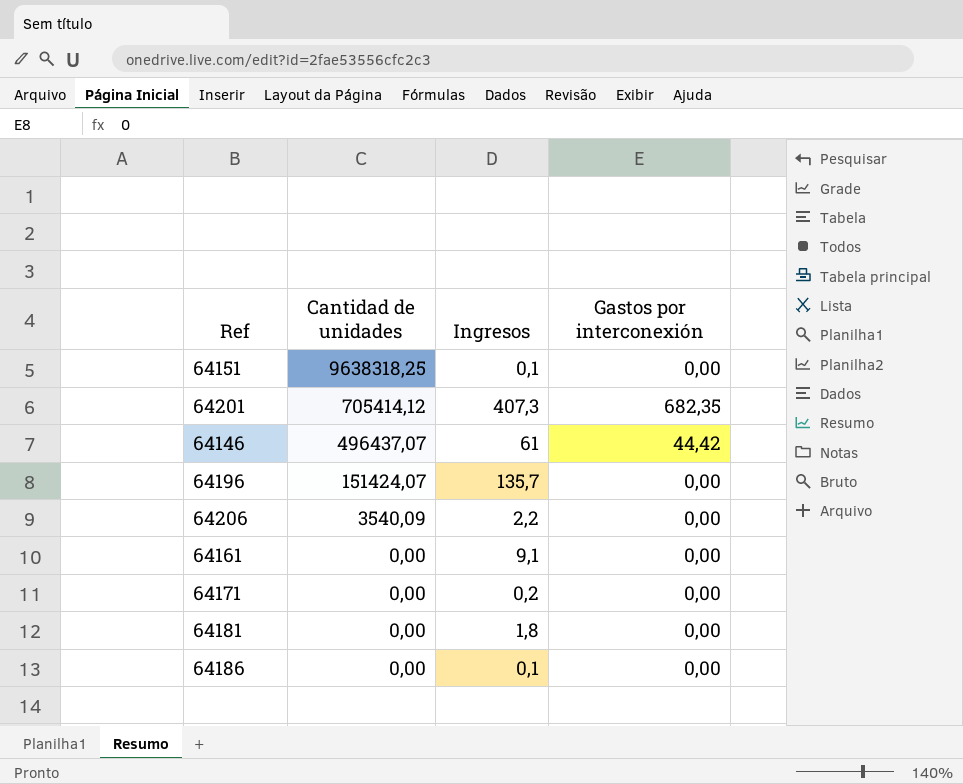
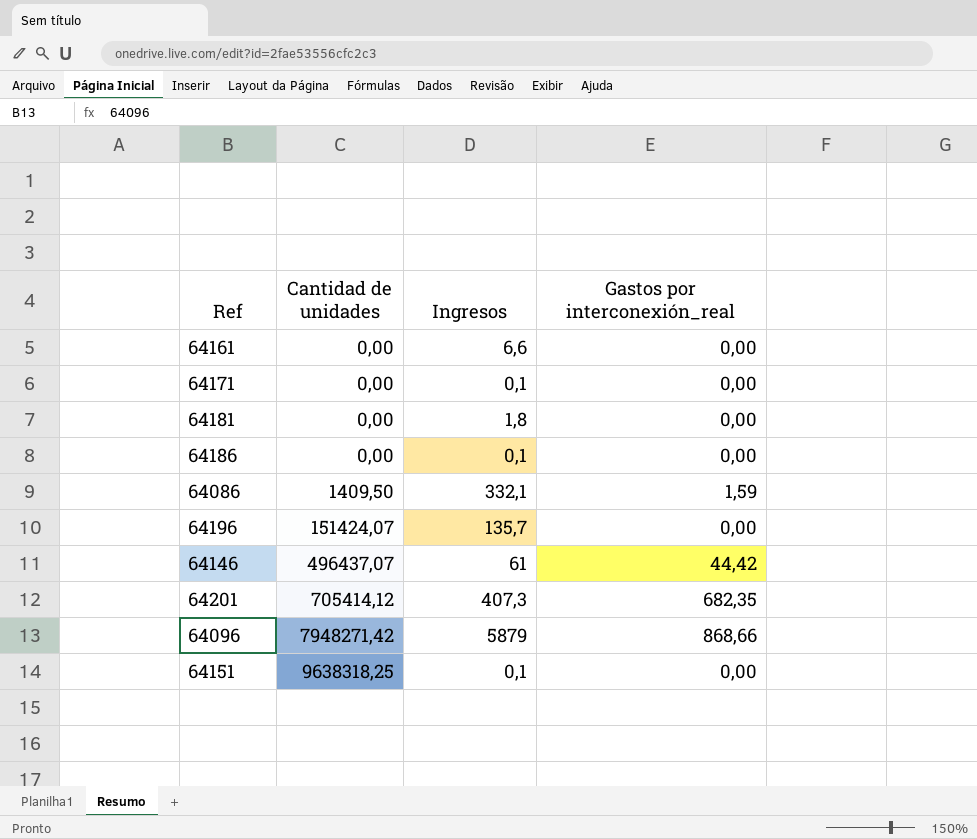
row order: Cantidad de unidades descending -> Cantidad de unidades ascending
column name: Gastos por interconexión -> Gastos por interconexión_real
row 64206: 3540,09 | 2,2 | 0,00 -> none
64161 | Ingresos: 9,1 -> 6,6
64171 | Ingresos: 0,2 -> 0,1
row 64086: none -> 1409,50 | 332,1 | 1,59
row 64096: none -> 7948271,42 | 5879 | 868,66

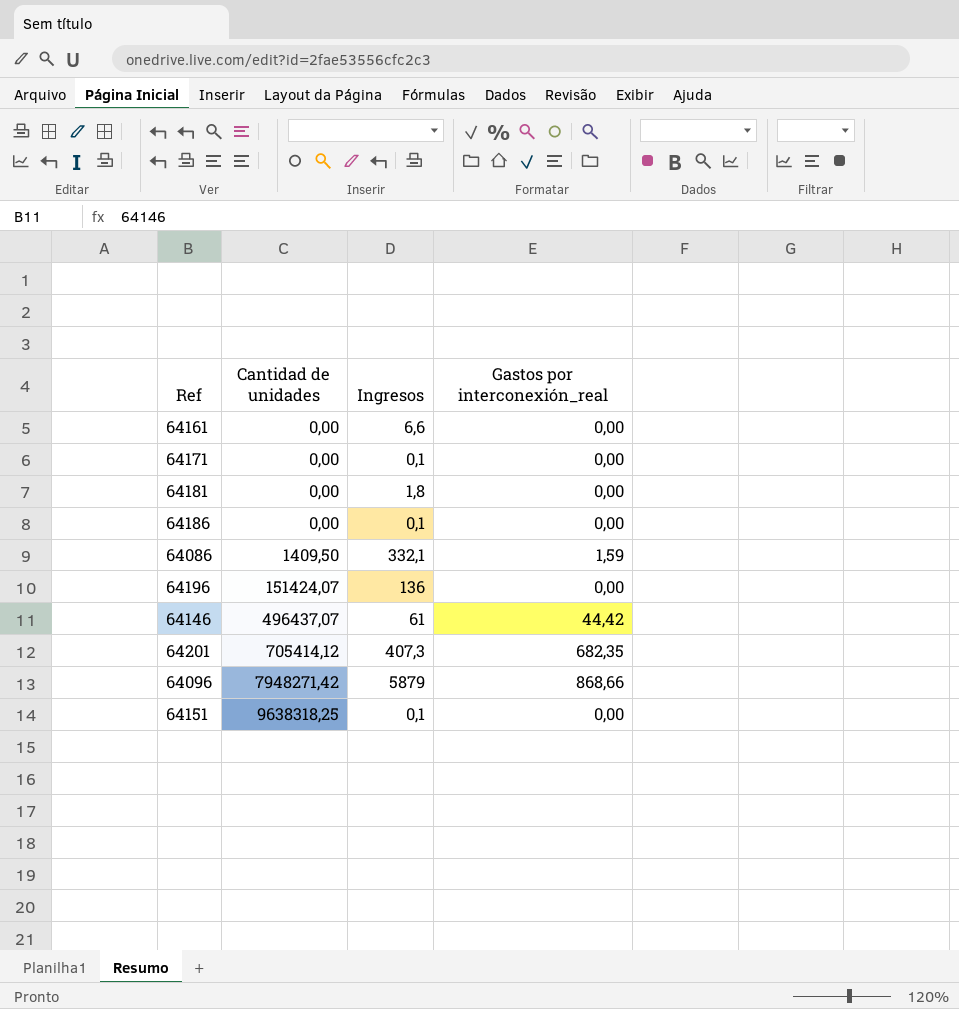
64196 | Ingresos: 135,7 -> 136

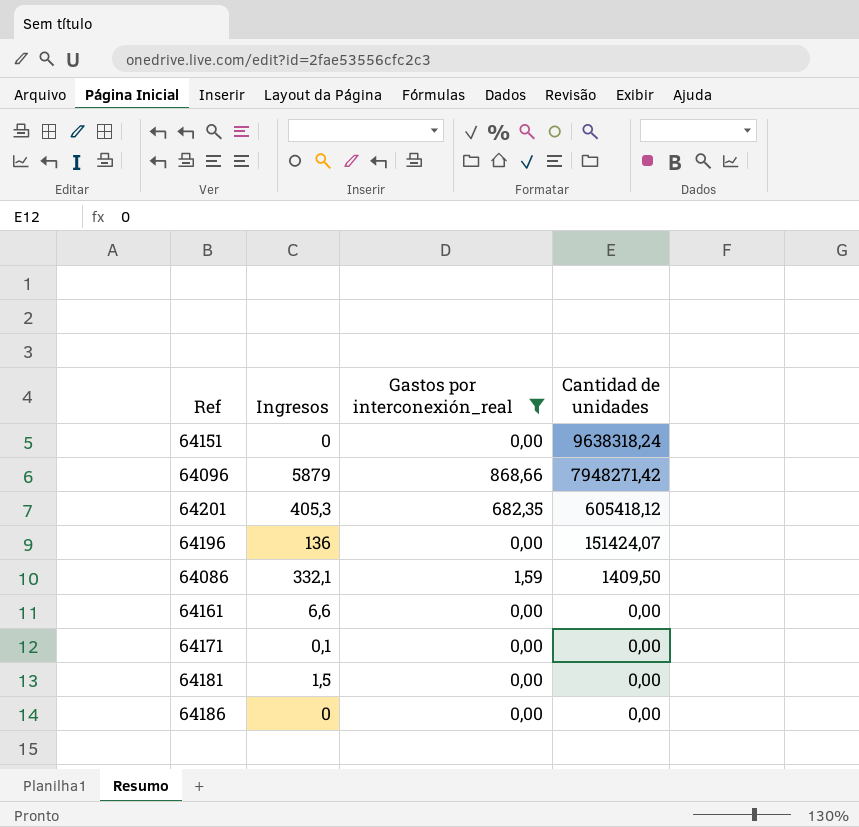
filter: none -> Gastos por interconexión_real != 44,42
row order: Cantidad de unidades ascending -> Cantidad de unidades descending
column Cantidad de unidades | position: 2 -> 4
64151 | Ingresos: 0,1 -> 0
64151 | Cantidad de unidades: 9638318,25 -> 9638318,24
64201 | Ingresos: 407,3 -> 405,3
64201 | Cantidad de unidades: 705414,12 -> 605418,12
64181 | Ingresos: 1,8 -> 1,5
64186 | Ingresos: 0,1 -> 0

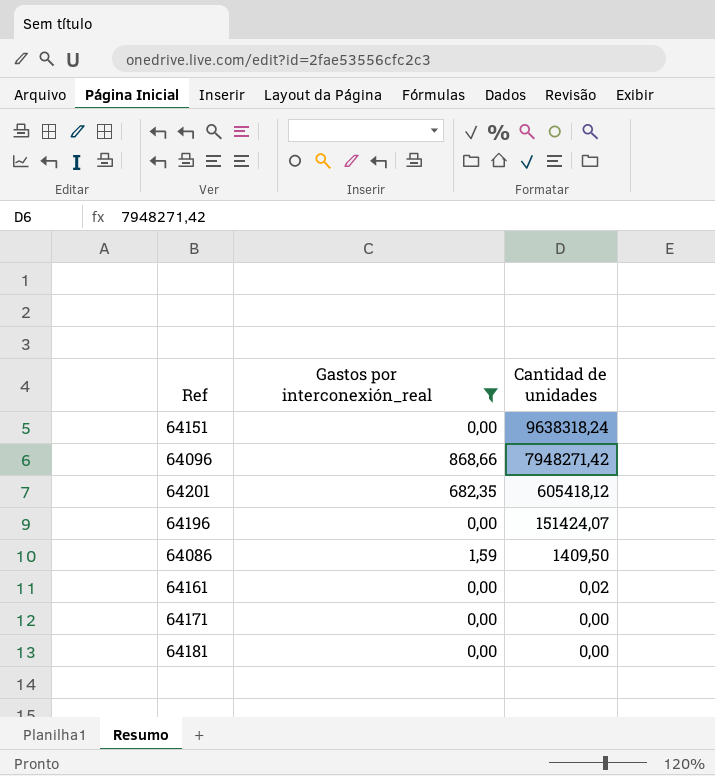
column Ingresos | position: 2 -> none
row 64186: 0 | 0,00 | 0,00 -> none
64161 | Cantidad de unidades: 0,00 -> 0,02

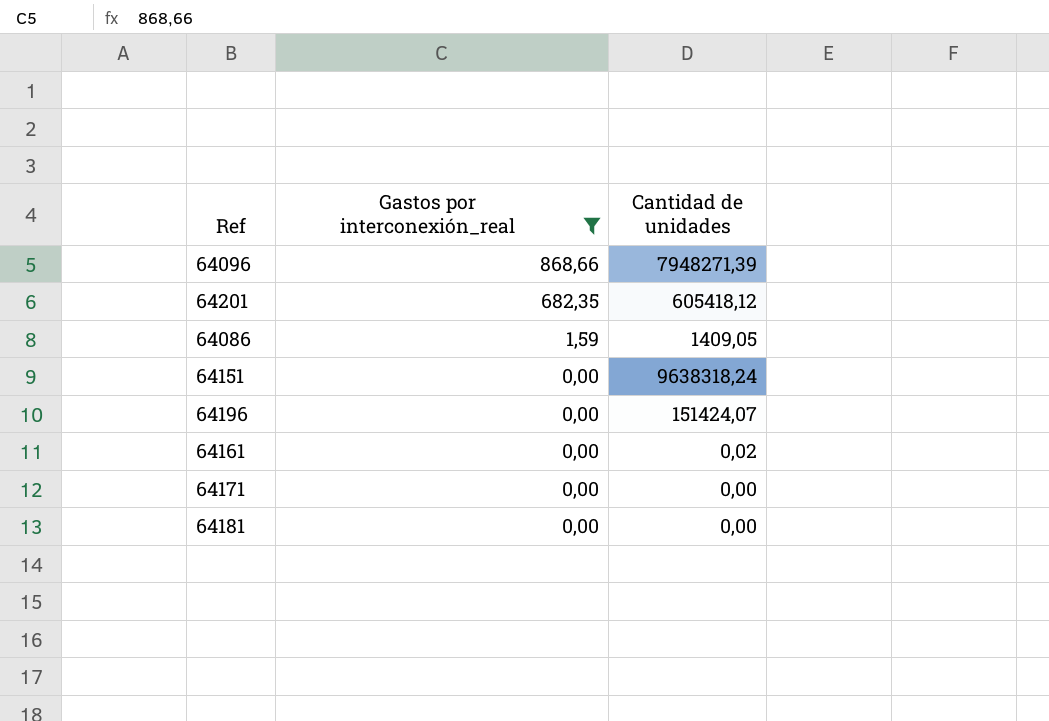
row order: Cantidad de unidades descending -> Gastos por interconexión_real descending
64096 | Cantidad de unidades: 7948271,42 -> 7948271,39
64086 | Cantidad de unidades: 1409,50 -> 1409,05

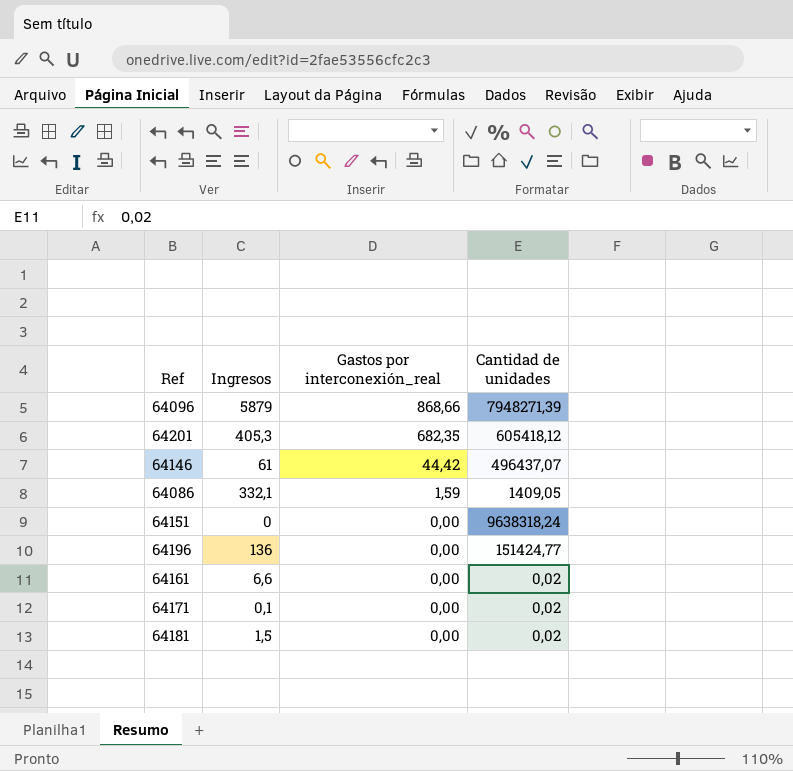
filter: Gastos por interconexión_real != 44,42 -> none
column Ingresos | position: none -> 2
64196 | Cantidad de unidades: 151424,07 -> 151424,77
64171 | Cantidad de unidades: 0,00 -> 0,02
64181 | Cantidad de unidades: 0,00 -> 0,02

